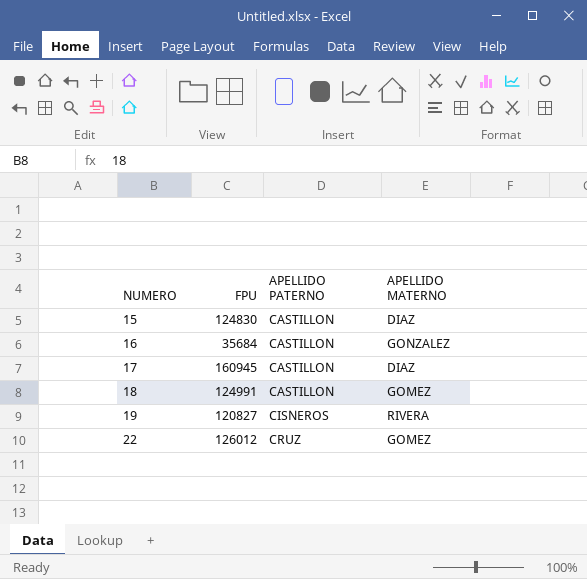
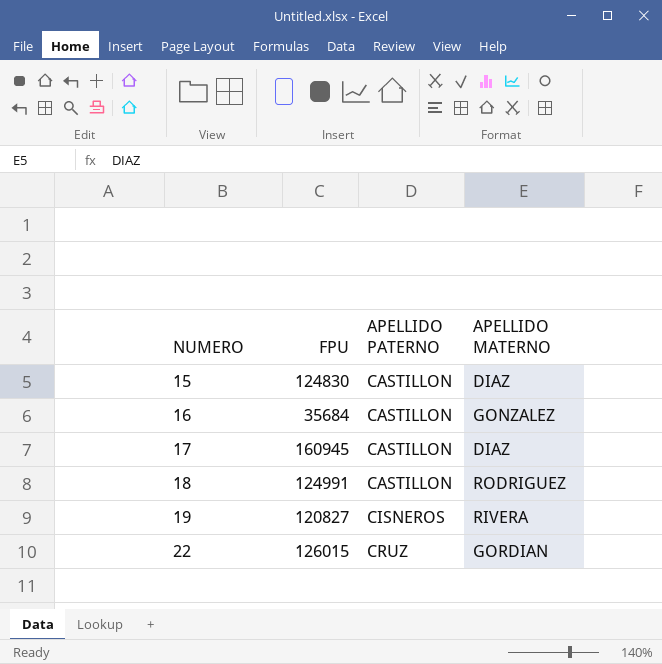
18 | APELLIDO MATERNO: GOMEZ -> RODRIGUEZ
22 | FPU: 126012 -> 126015
22 | APELLIDO MATERNO: GOMEZ -> GORDIAN

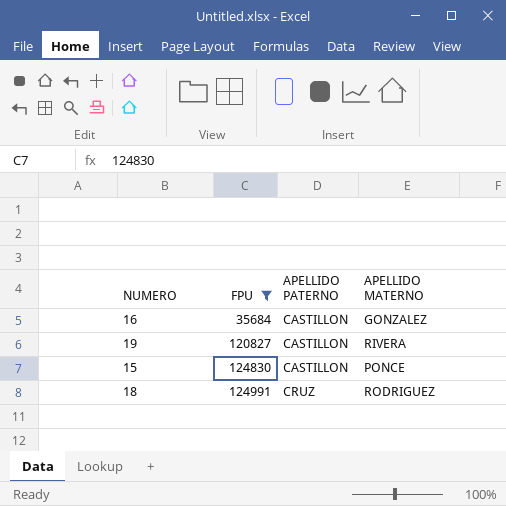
filter: none -> FPU <= 124991
row order: NUMERO ascending -> FPU ascending
19 | APELLIDO PATERNO: CISNEROS -> CASTILLON
15 | APELLIDO MATERNO: DIAZ -> PONCE
18 | APELLIDO PATERNO: CASTILLON -> CRUZ

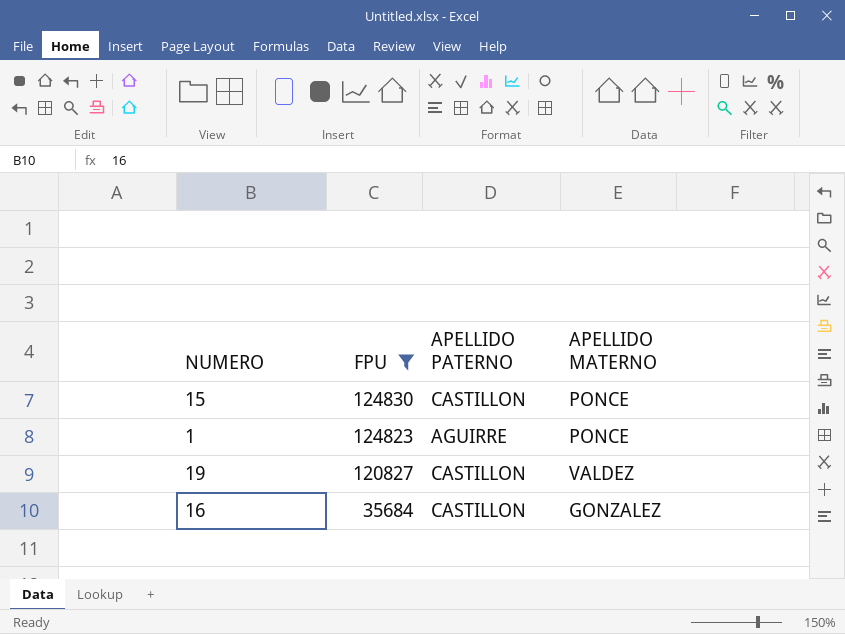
row order: FPU ascending -> FPU descending
row 18: 124991 | CRUZ | RODRIGUEZ -> none
row 1: none -> 124823 | AGUIRRE | PONCE
19 | APELLIDO MATERNO: RIVERA -> VALDEZ

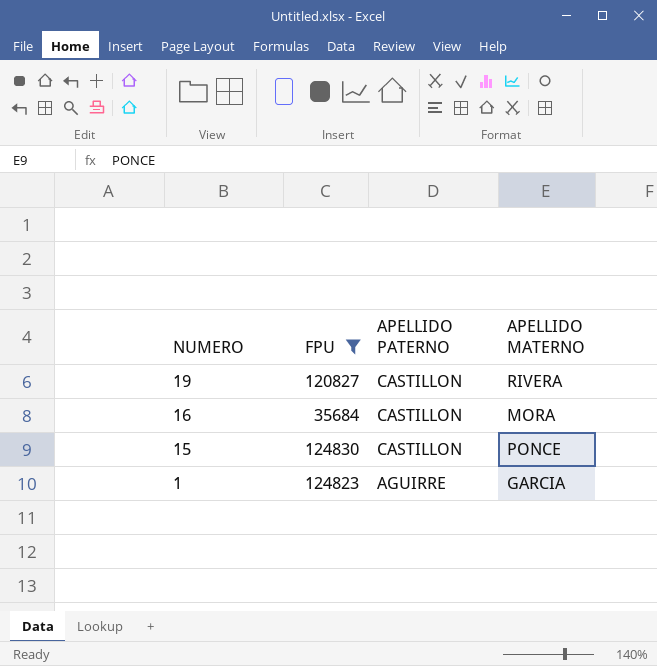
row order: FPU descending -> NUMERO descending
19 | APELLIDO MATERNO: VALDEZ -> RIVERA
16 | APELLIDO MATERNO: GONZALEZ -> MORA
1 | APELLIDO MATERNO: PONCE -> GARCIA

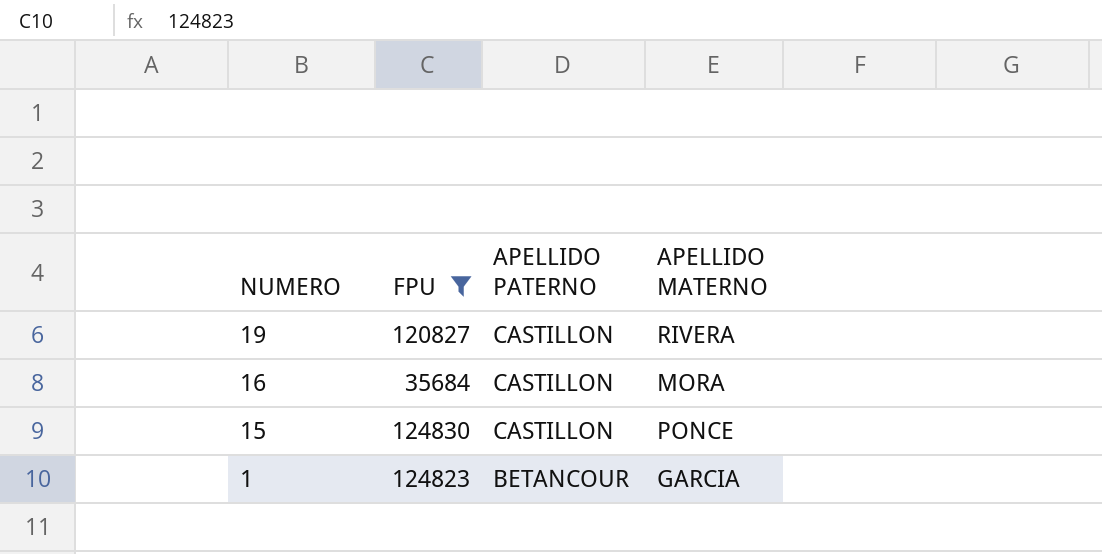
1 | APELLIDO PATERNO: AGUIRRE -> BETANCOUR

